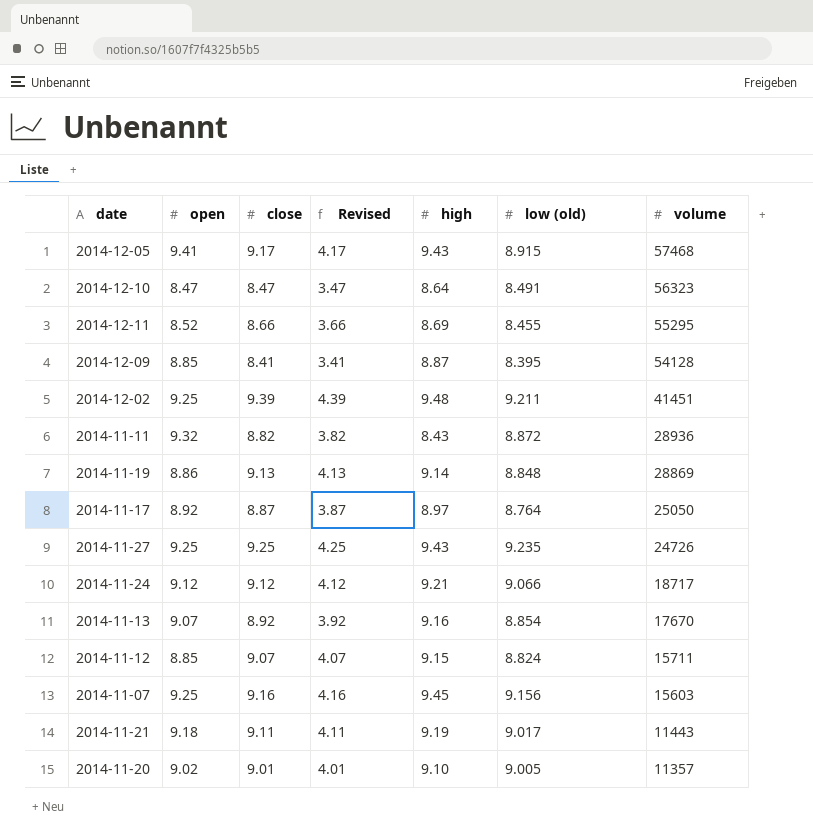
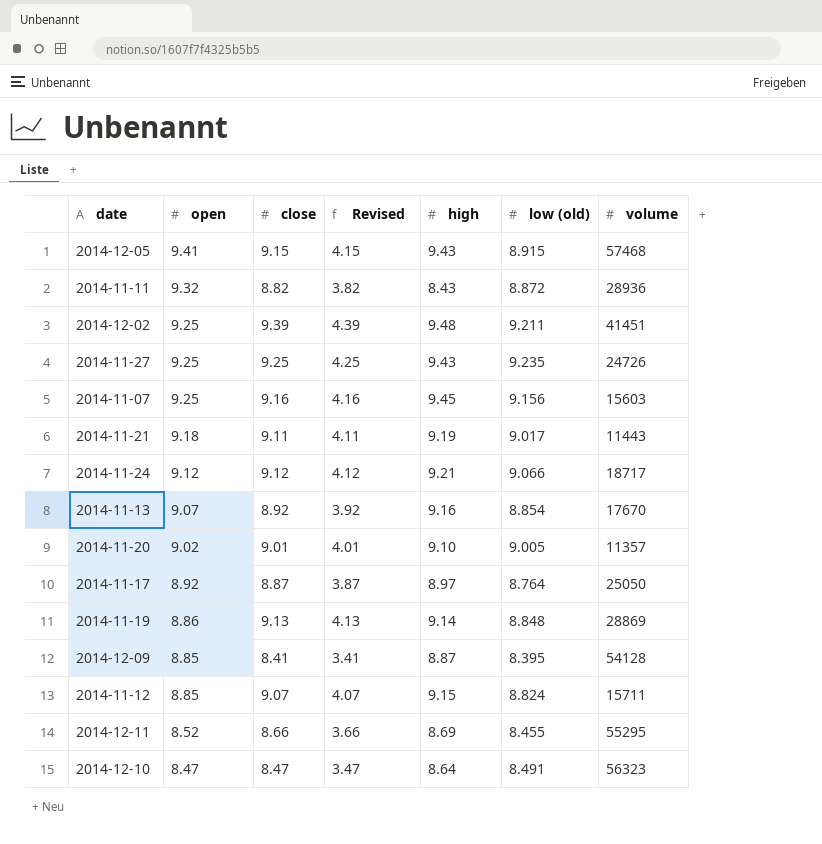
row order: volume descending -> open descending
2014-12-05 | close: 9.17 -> 9.15
2014-12-05 | Revised: 4.17 -> 4.15

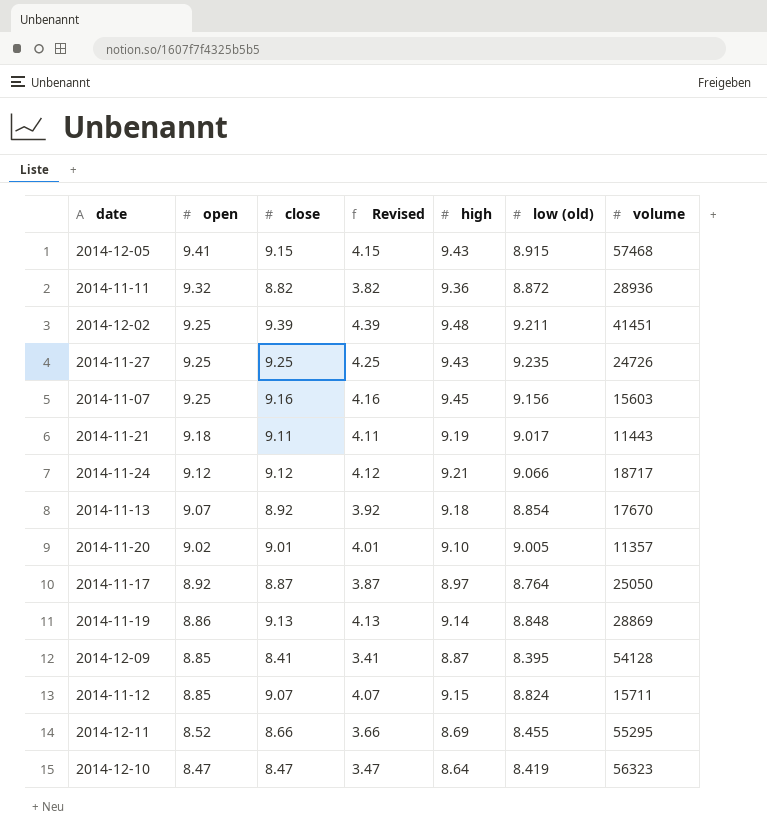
2014-11-11 | high: 8.43 -> 9.36
2014-11-13 | high: 9.16 -> 9.18
2014-12-10 | low (old): 8.491 -> 8.419

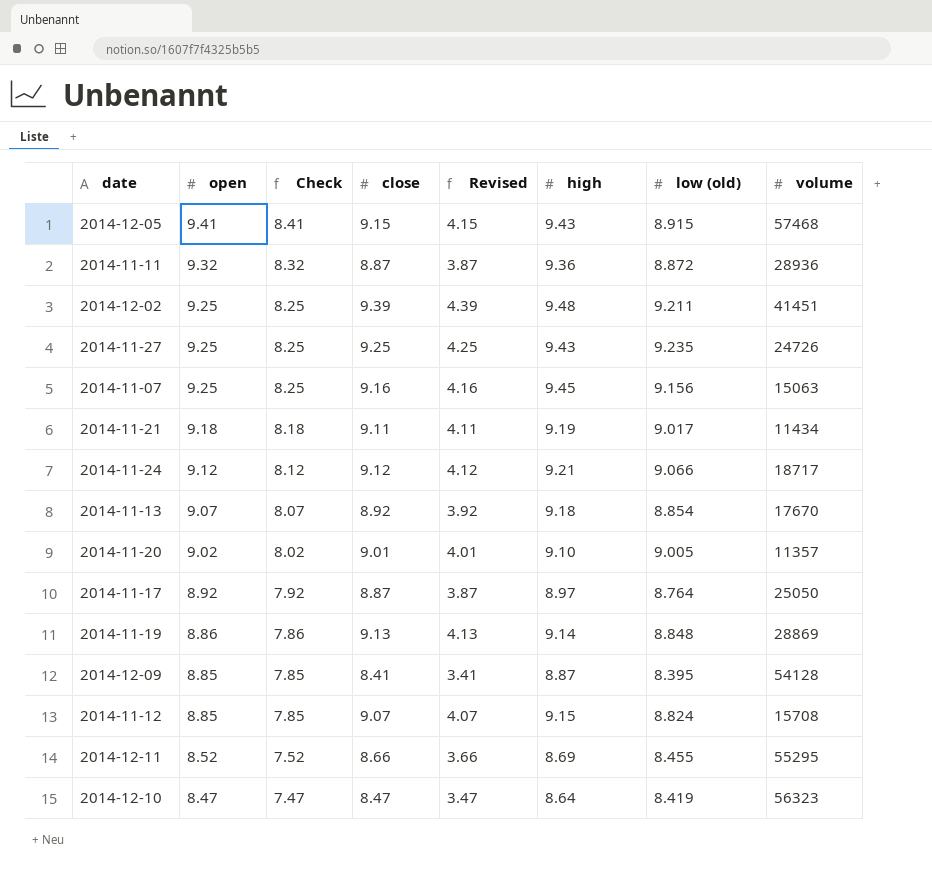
column Check | formula: none -> [open] - 1
2014-11-11 | close: 8.82 -> 8.87
2014-11-11 | Revised: 3.82 -> 3.87
2014-11-07 | volume: 15603 -> 15063
2014-11-21 | volume: 11443 -> 11434
2014-11-12 | volume: 15711 -> 15708

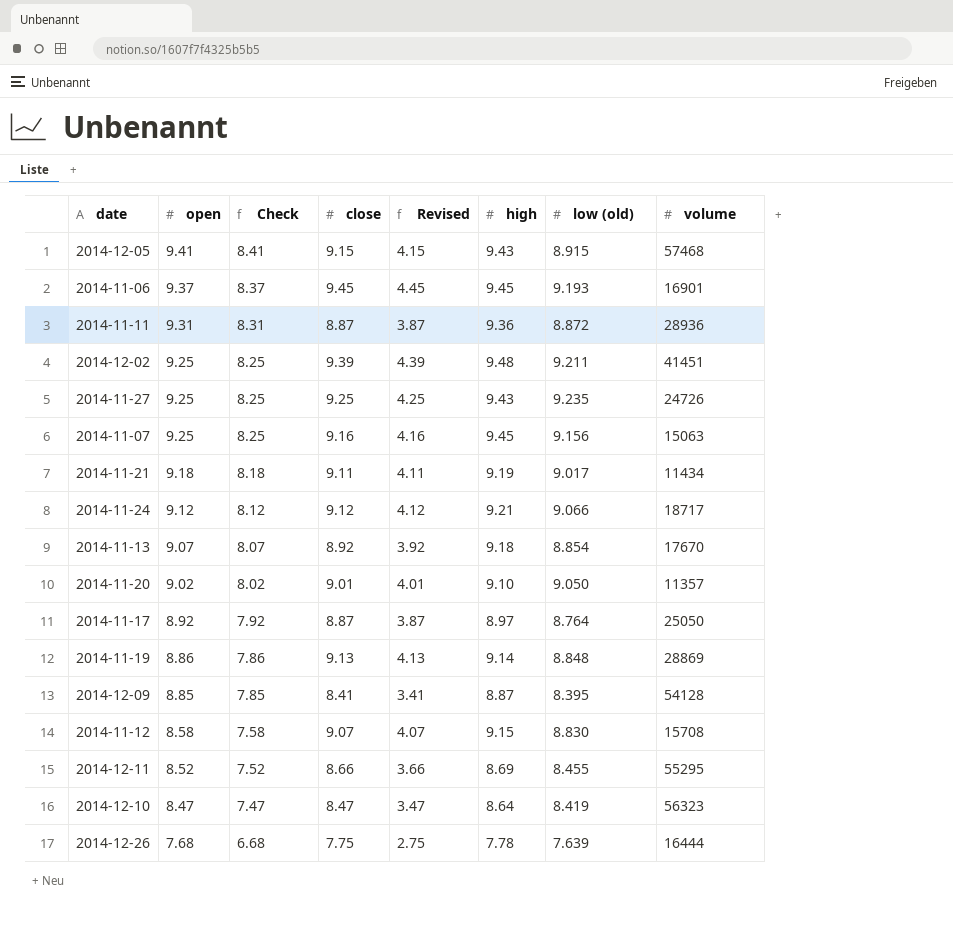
row 2014-11-06: none -> 9.37 | 8.37 | 9.45 | 4.45 | 9.45 | 9.193 | 16901
2014-11-11 | open: 9.32 -> 9.31
2014-11-11 | Check: 8.32 -> 8.31
2014-11-20 | low (old): 9.005 -> 9.050
2014-11-12 | open: 8.85 -> 8.58
2014-11-12 | Check: 7.85 -> 7.58
2014-11-12 | low (old): 8.824 -> 8.830
row 2014-12-26: none -> 7.68 | 6.68 | 7.75 | 2.75 | 7.78 | 7.639 | 16444

